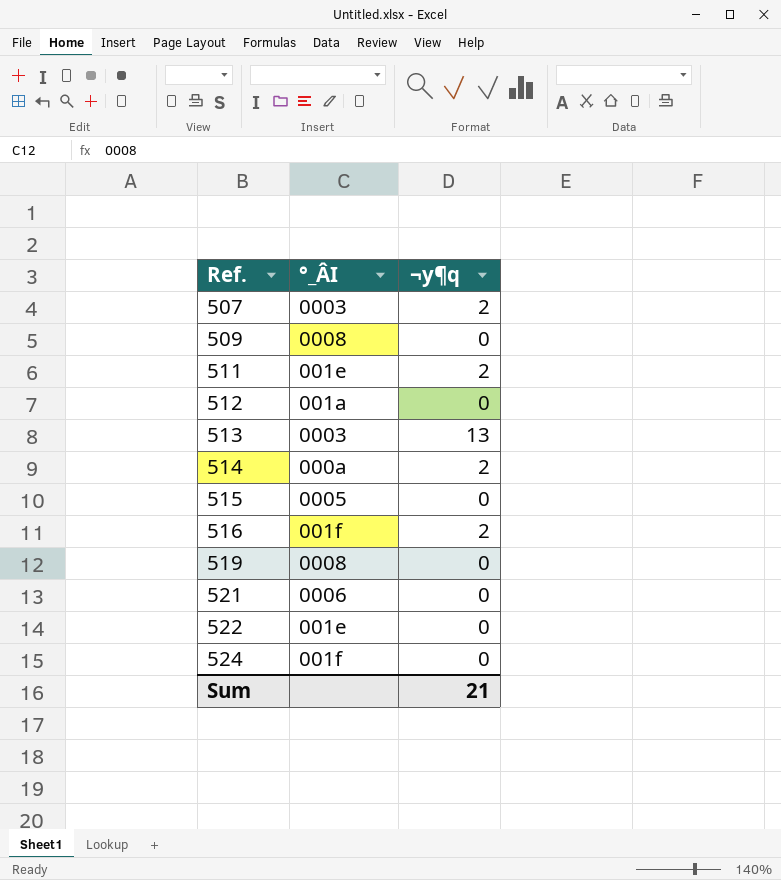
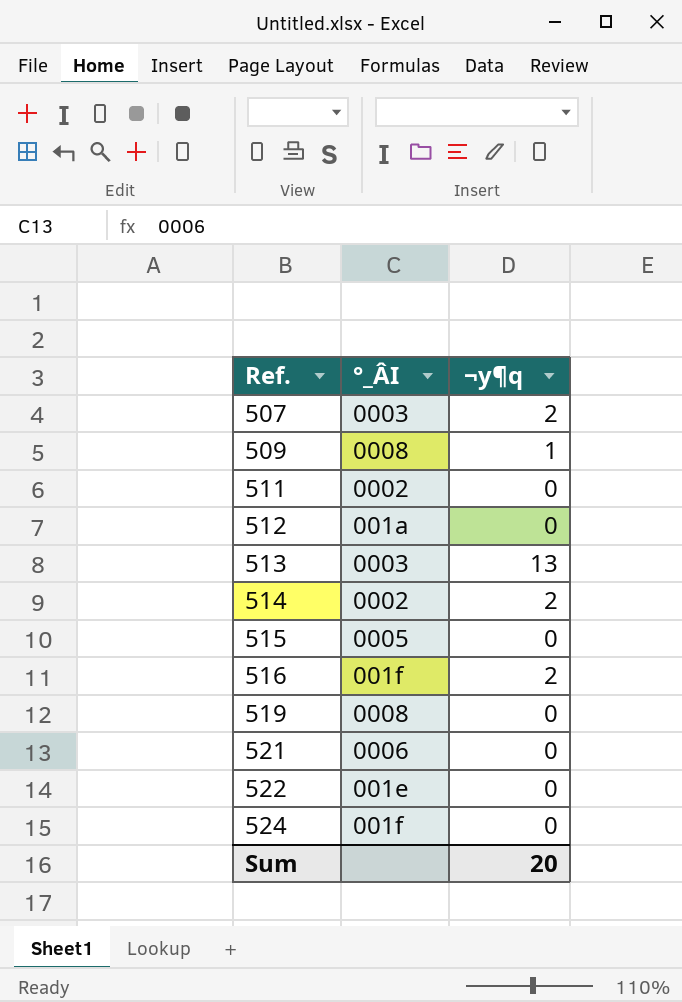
509 | ¬y¶q: 0 -> 1
511 | °_ÂI: 001e -> 0002
511 | ¬y¶q: 2 -> 0
514 | °_ÂI: 000a -> 0002
Sum | ¬y¶q: 21 -> 20

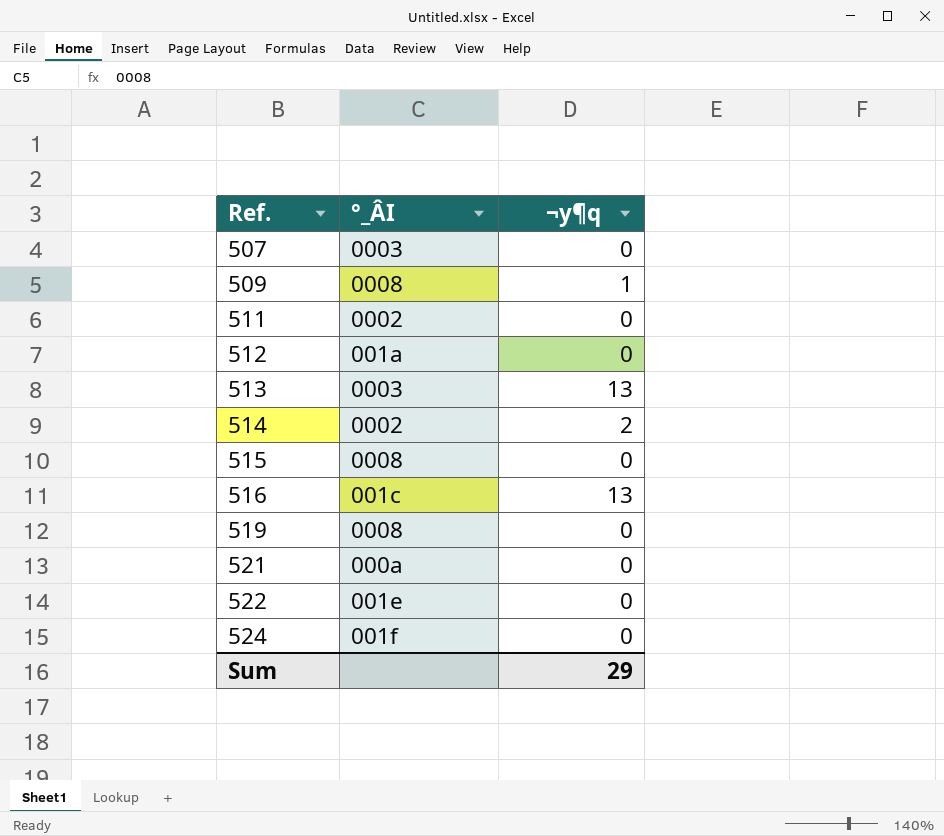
507 | ¬y¶q: 2 -> 0
515 | °_ÂI: 0005 -> 0008
516 | °_ÂI: 001f -> 001c
516 | ¬y¶q: 2 -> 13
521 | °_ÂI: 0006 -> 000a
Sum | ¬y¶q: 20 -> 29

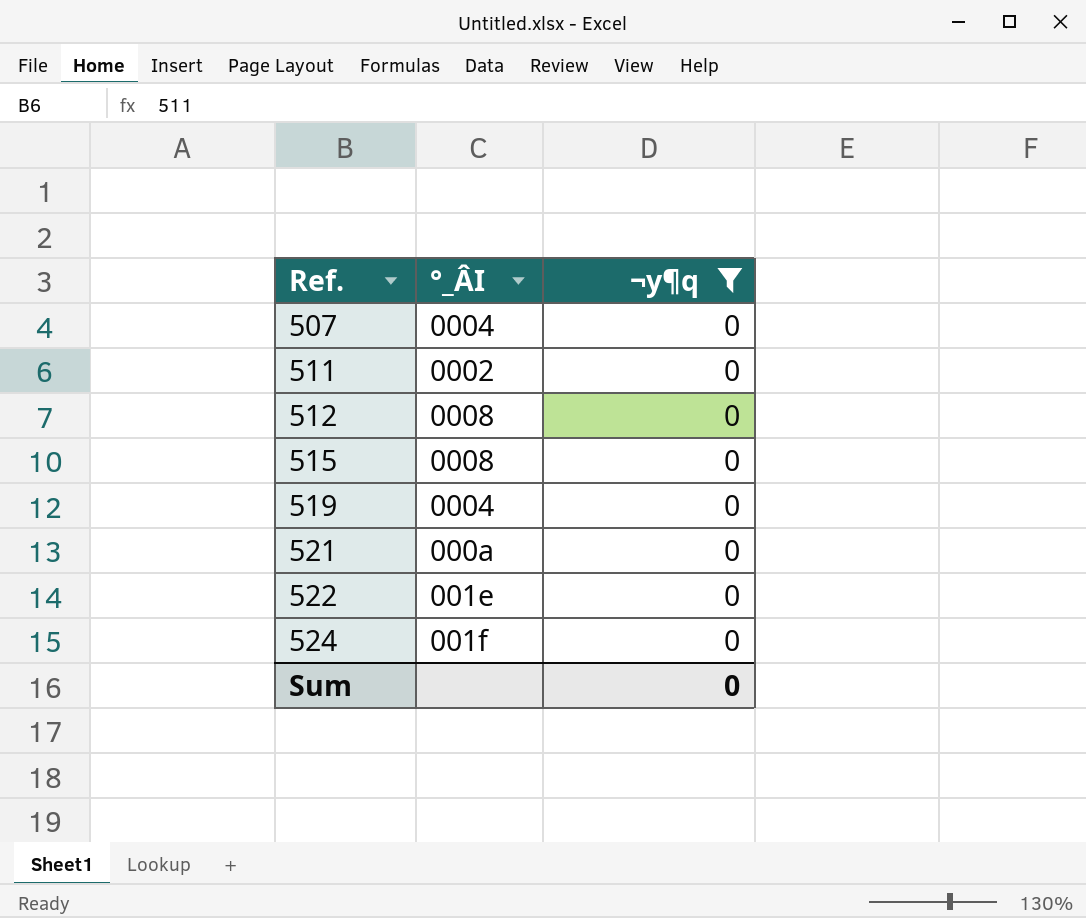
filter: none -> ¬y¶q = 0
507 | °_ÂI: 0003 -> 0004
512 | °_ÂI: 001a -> 0008
519 | °_ÂI: 0008 -> 0004
Sum | ¬y¶q: 29 -> 0

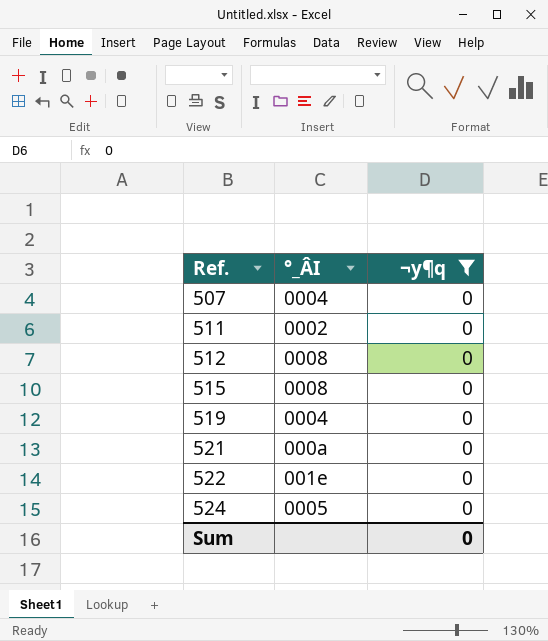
524 | °_ÂI: 001f -> 0005

